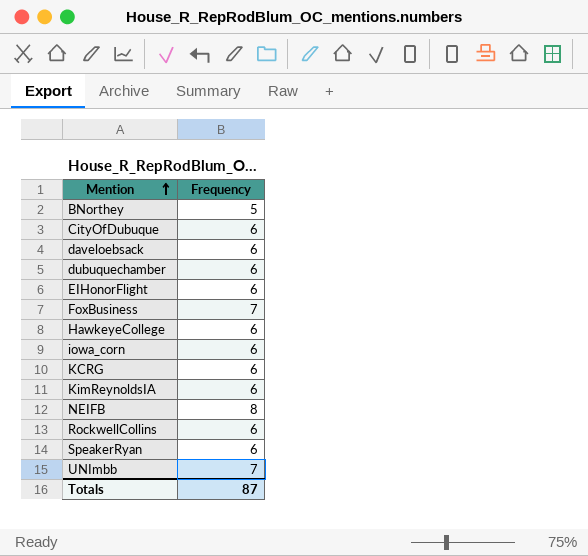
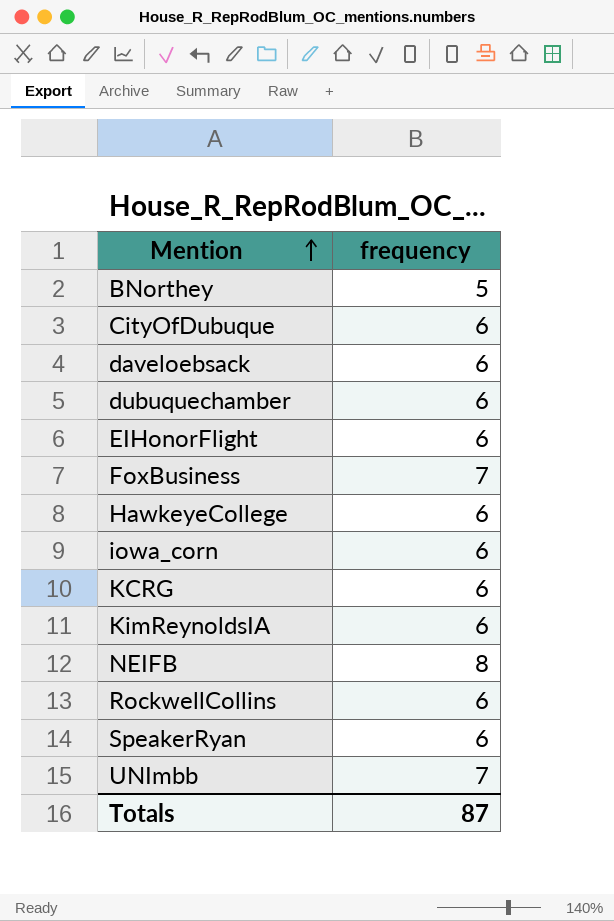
column name: Frequency -> frequency

